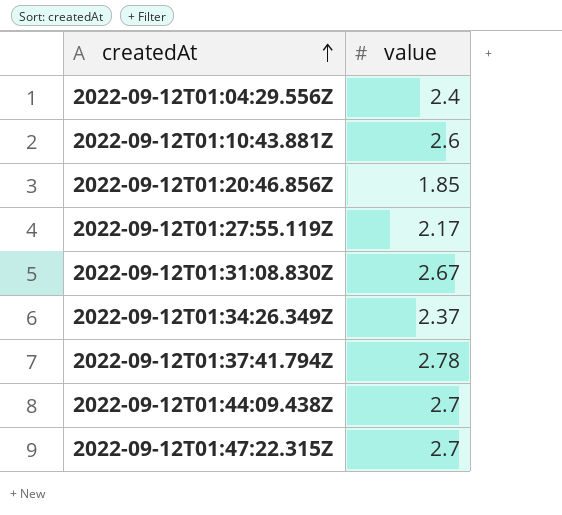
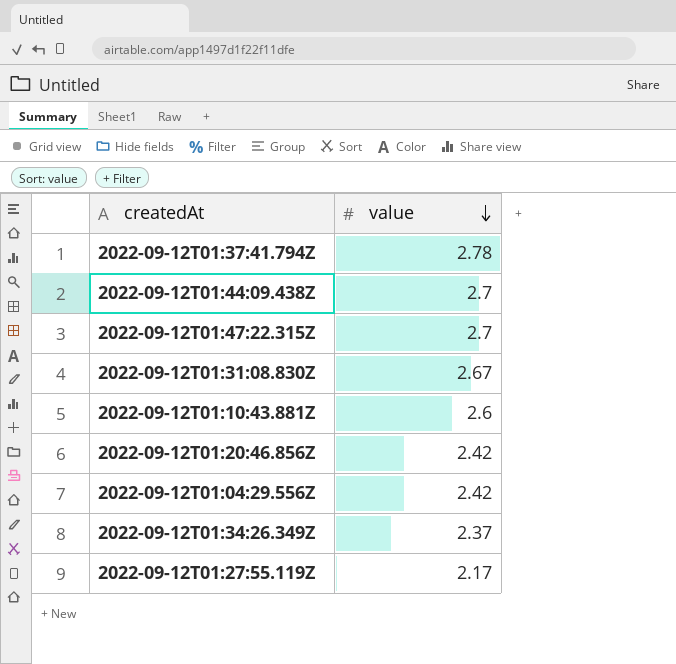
row order: createdAt ascending -> value descending
2022-09-12T01:20:46.856Z | value: 1.85 -> 2.42
2022-09-12T01:04:29.556Z | value: 2.4 -> 2.42

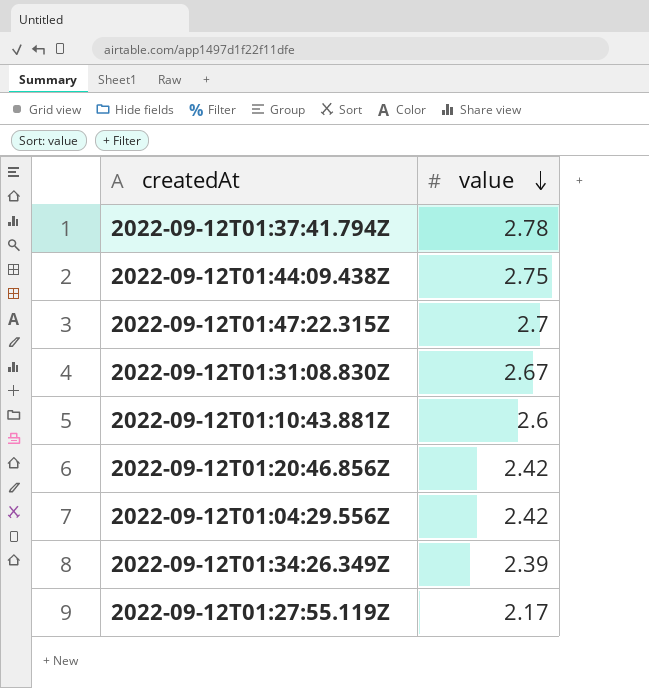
2022-09-12T01:44:09.438Z | value: 2.7 -> 2.75
2022-09-12T01:34:26.349Z | value: 2.37 -> 2.39

